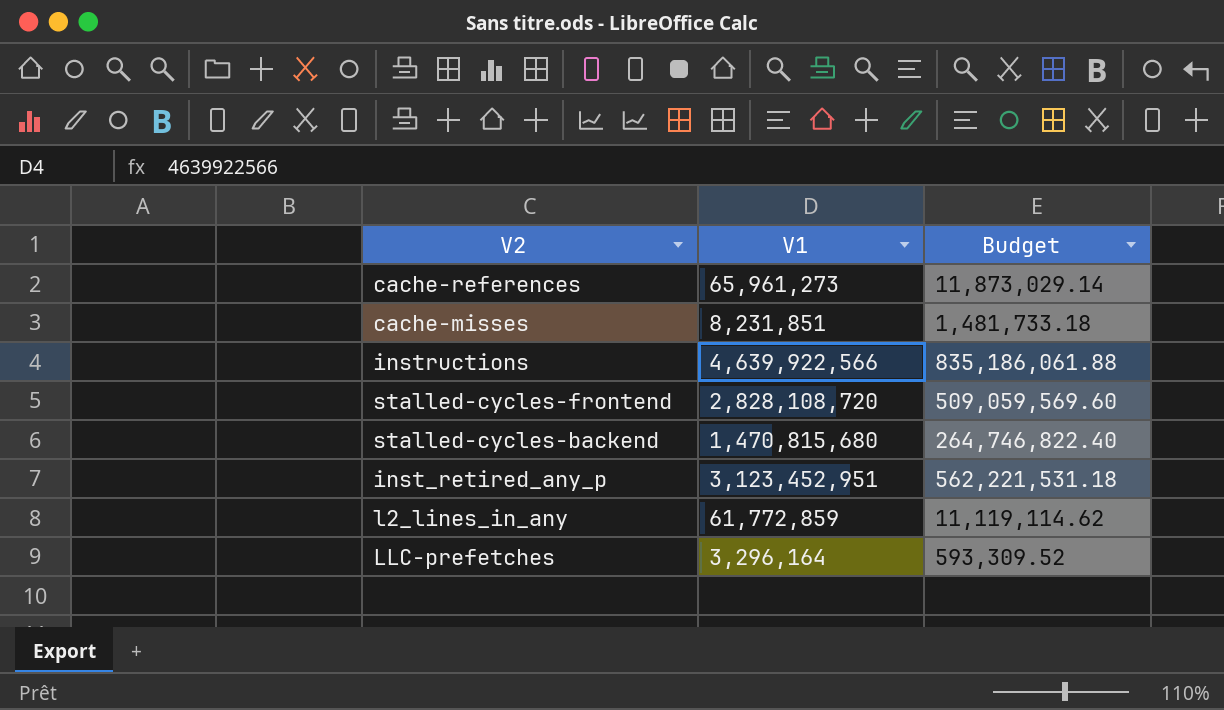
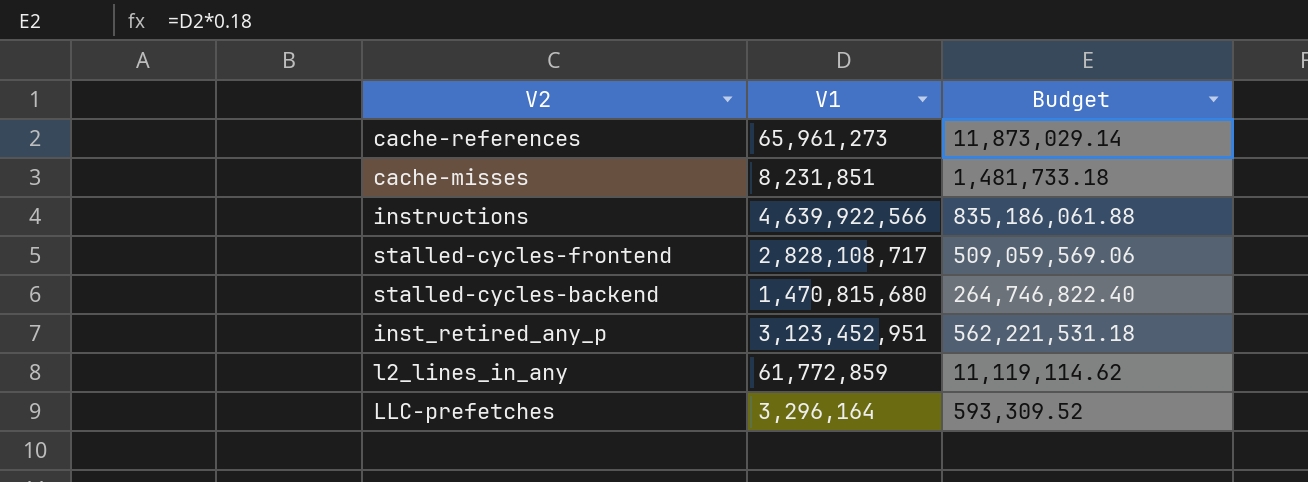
stalled-cycles-frontend | V1: 2,828,108,720 -> 2,828,108,717
stalled-cycles-frontend | Budget: 509,059,569.60 -> 509,059,569.06

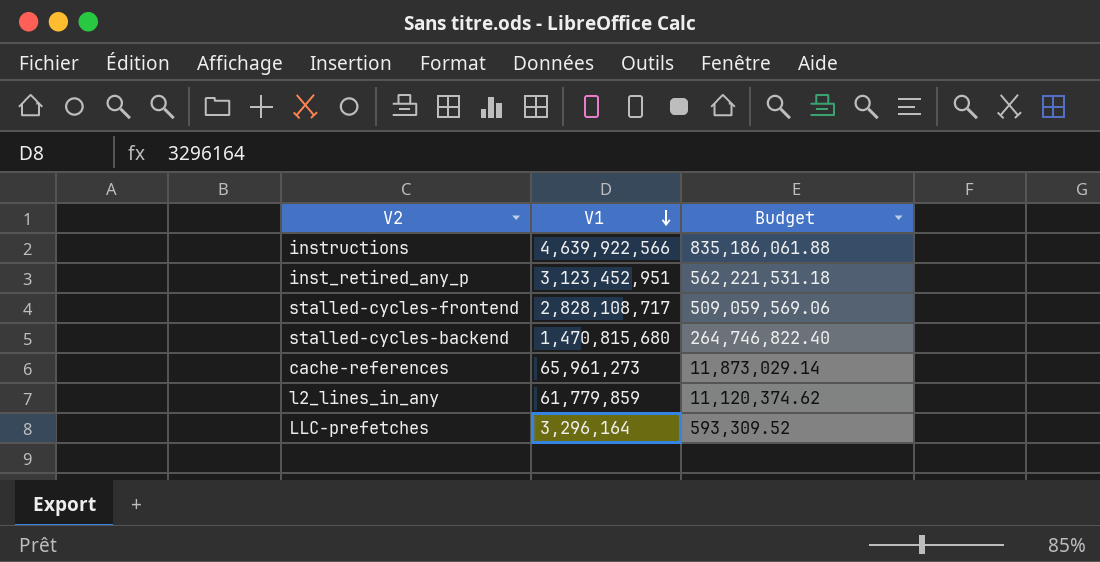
row order: none -> V1 descending
row cache-misses: 8,231,851 | 1,481,733.18 -> none
l2_lines_in_any | V1: 61,772,859 -> 61,779,859
l2_lines_in_any | Budget: 11,119,114.62 -> 11,120,374.62

